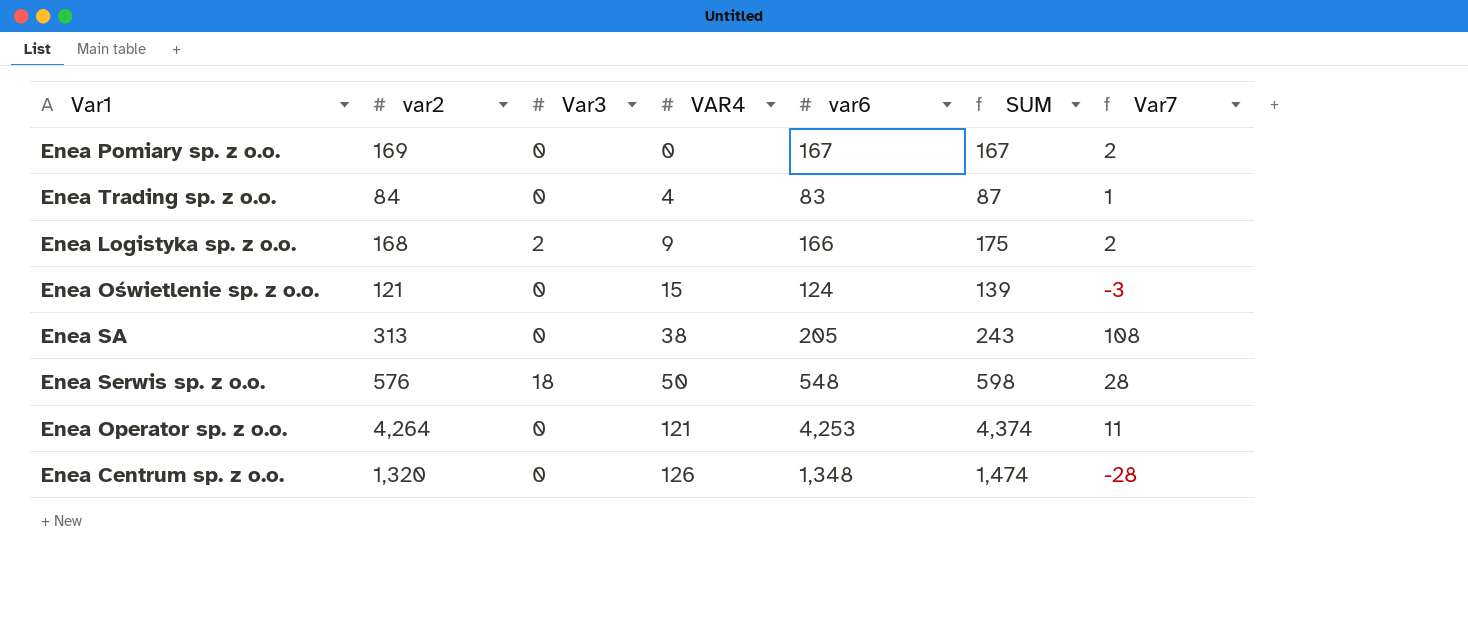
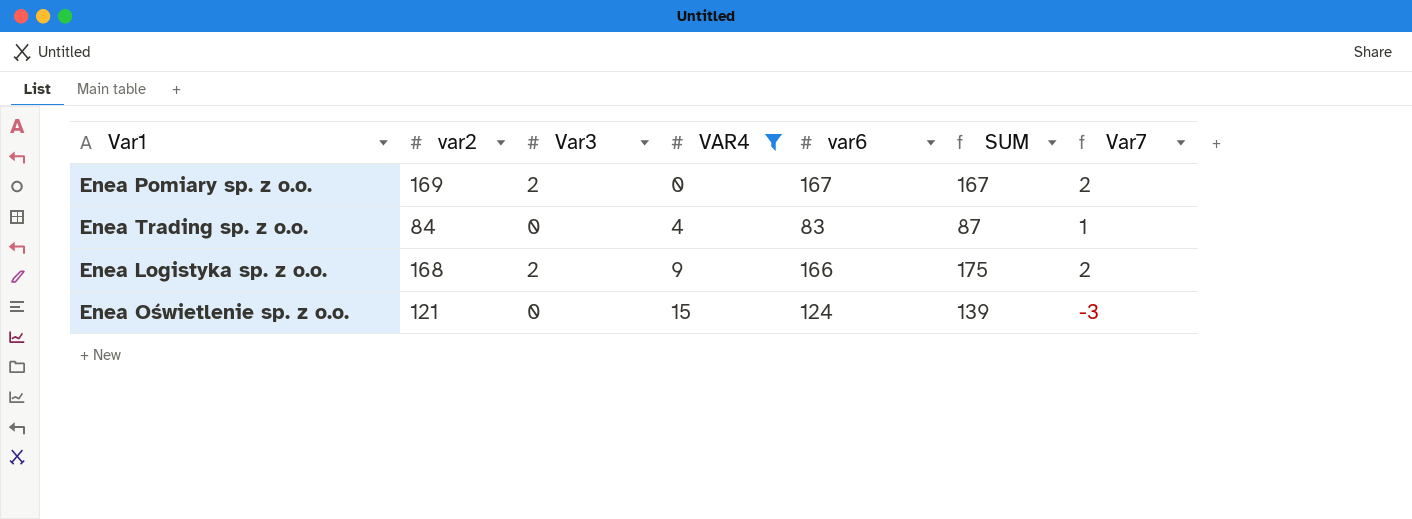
filter: none -> VAR4 <= 15
Enea Pomiary sp. z o.o. | Var3: 0 -> 2

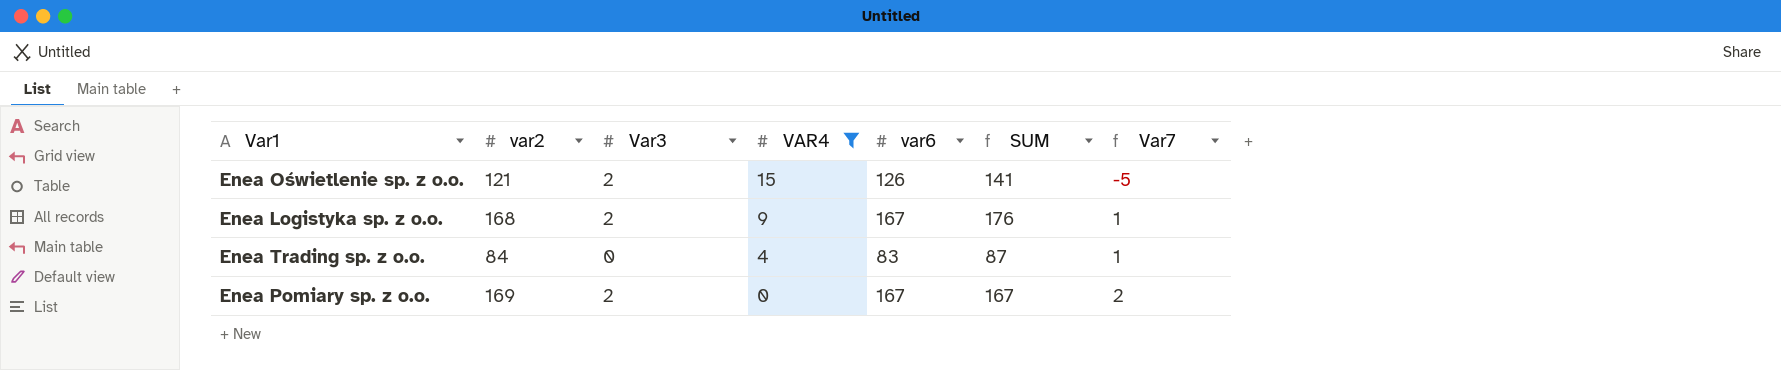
row order: VAR4 ascending -> VAR4 descending
Enea Oświetlenie sp. z o.o. | Var3: 0 -> 2
Enea Oświetlenie sp. z o.o. | var6: 124 -> 126
Enea Oświetlenie sp. z o.o. | SUM: 139 -> 141
Enea Oświetlenie sp. z o.o. | Var7: -3 -> -5
Enea Logistyka sp. z o.o. | var6: 166 -> 167
Enea Logistyka sp. z o.o. | SUM: 175 -> 176
Enea Logistyka sp. z o.o. | Var7: 2 -> 1

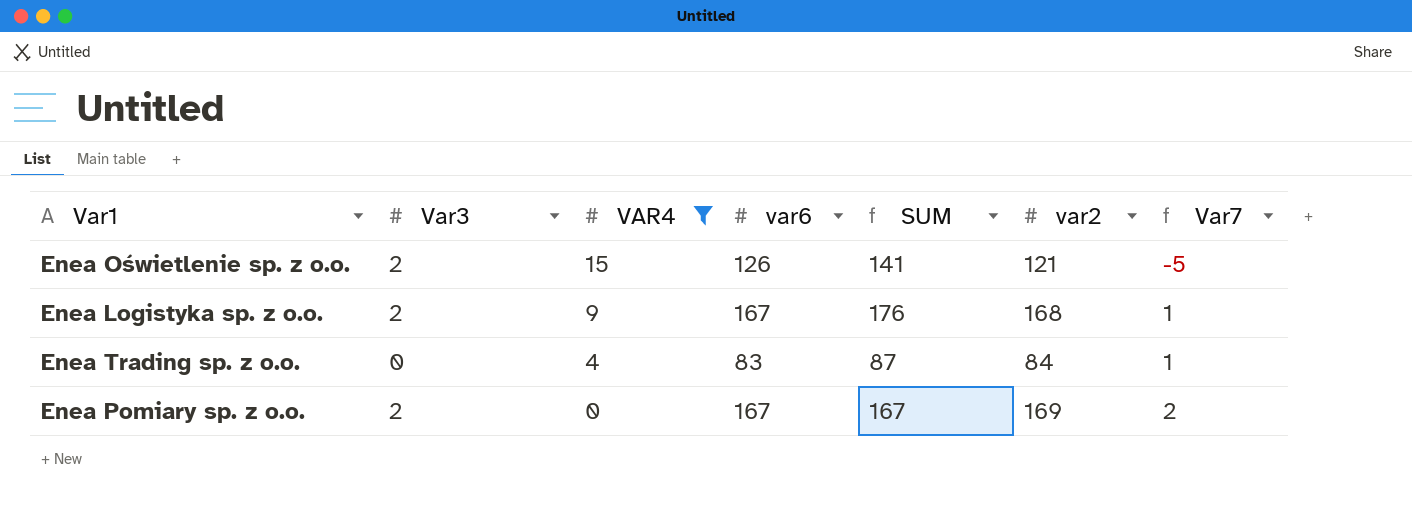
column var2 | position: 2 -> 6

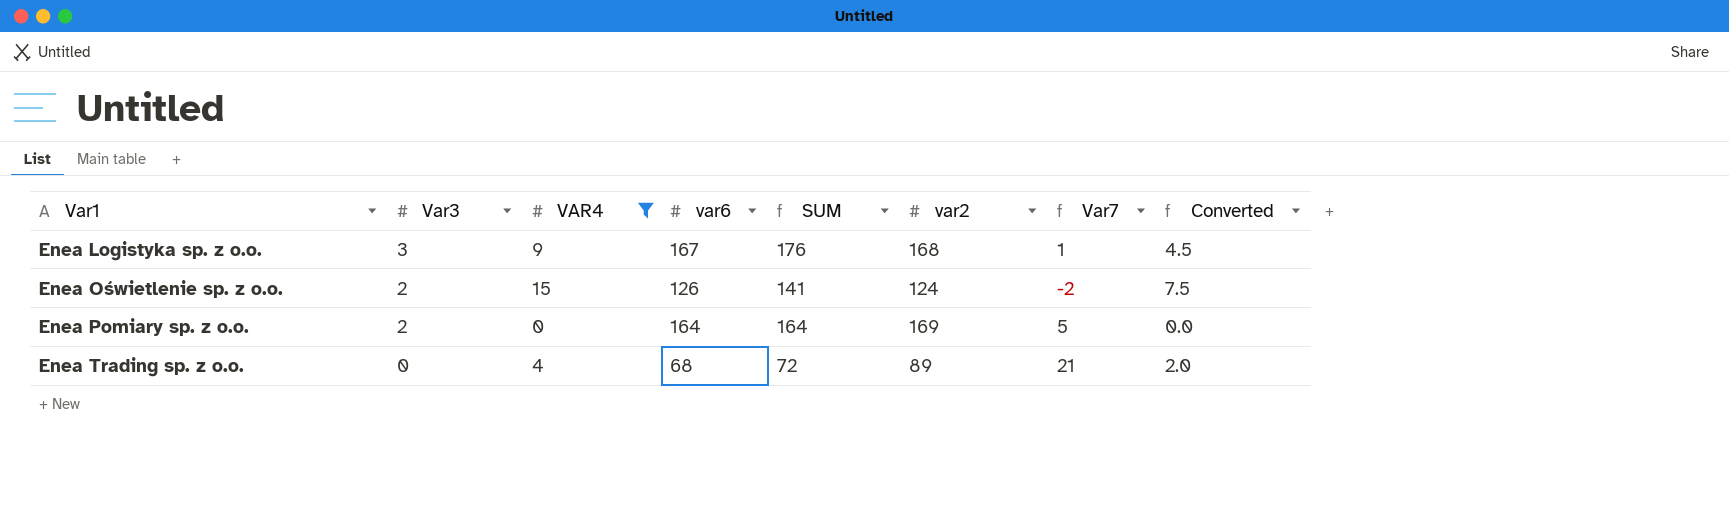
row order: VAR4 descending -> Var1 ascending
column Converted | formula: none -> [VAR4] * 0.5
Enea Logistyka sp. z o.o. | Var3: 2 -> 3
Enea Oświetlenie sp. z o.o. | var2: 121 -> 124
Enea Oświetlenie sp. z o.o. | Var7: -5 -> -2
Enea Pomiary sp. z o.o. | var6: 167 -> 164
Enea Pomiary sp. z o.o. | SUM: 167 -> 164
Enea Pomiary sp. z o.o. | Var7: 2 -> 5
Enea Trading sp. z o.o. | var6: 83 -> 68
Enea Trading sp. z o.o. | SUM: 87 -> 72
Enea Trading sp. z o.o. | var2: 84 -> 89
Enea Trading sp. z o.o. | Var7: 1 -> 21

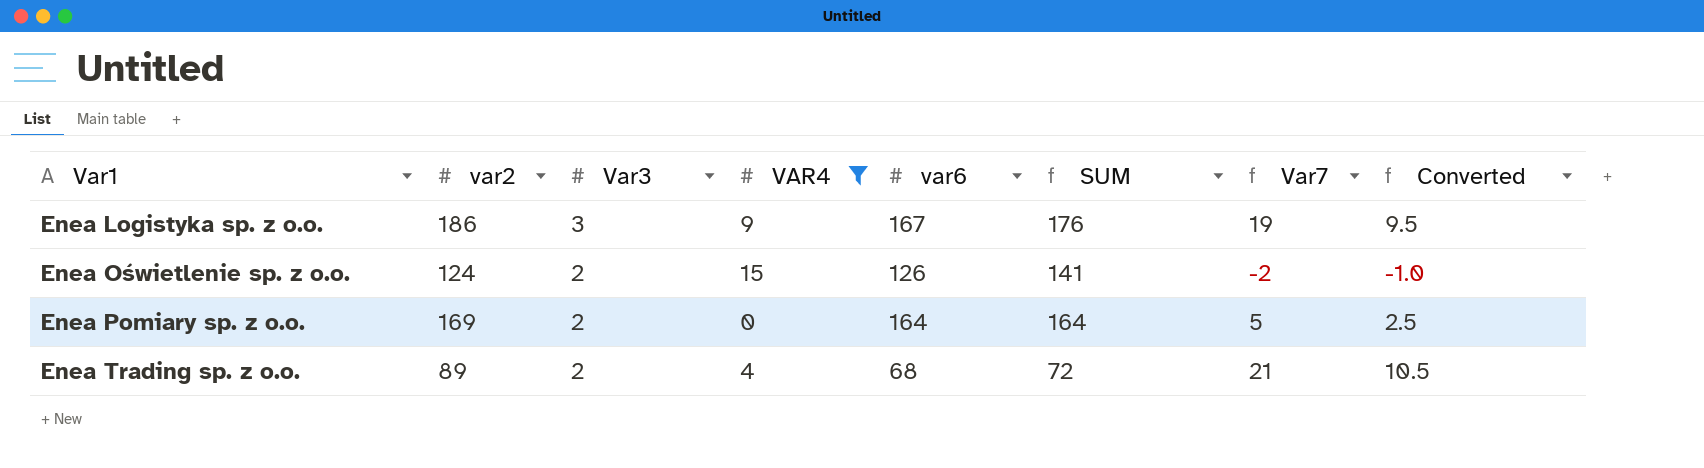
column var2 | position: 6 -> 2
column Converted | formula: [VAR4] * 0.5 -> [Var7] * 0.5
Enea Logistyka sp. z o.o. | var2: 168 -> 186
Enea Logistyka sp. z o.o. | Var7: 1 -> 19
Enea Trading sp. z o.o. | Var3: 0 -> 2

